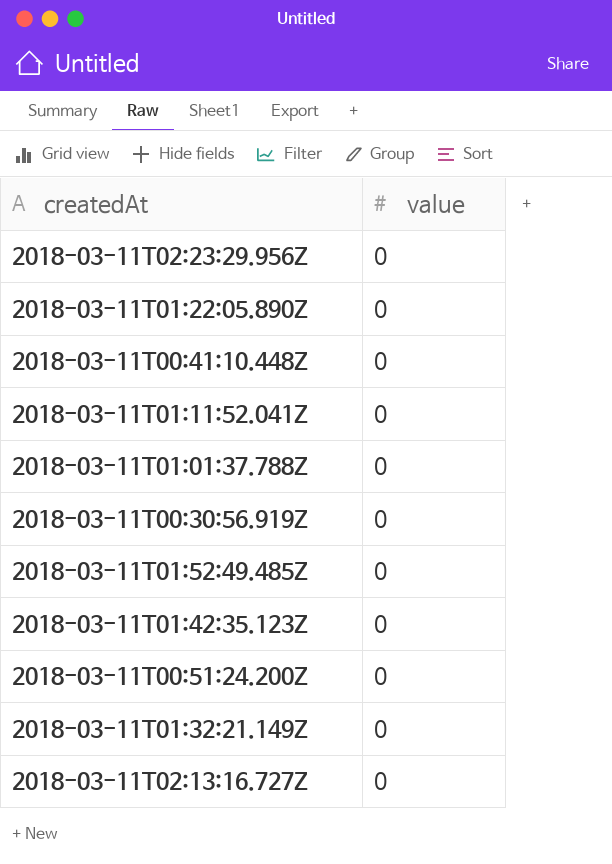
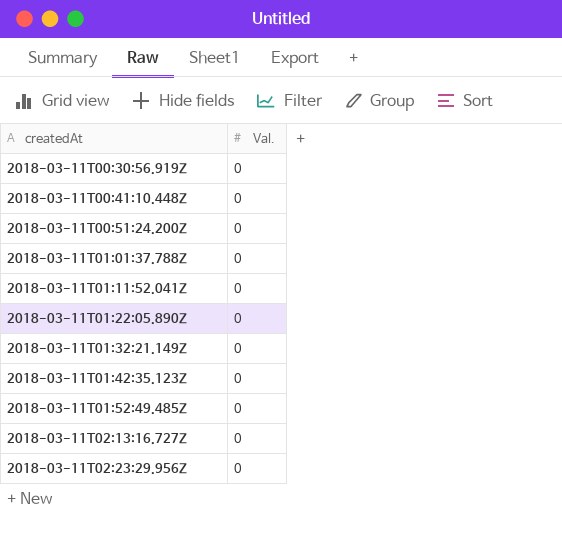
row order: none -> createdAt ascending
column name: value -> Val.

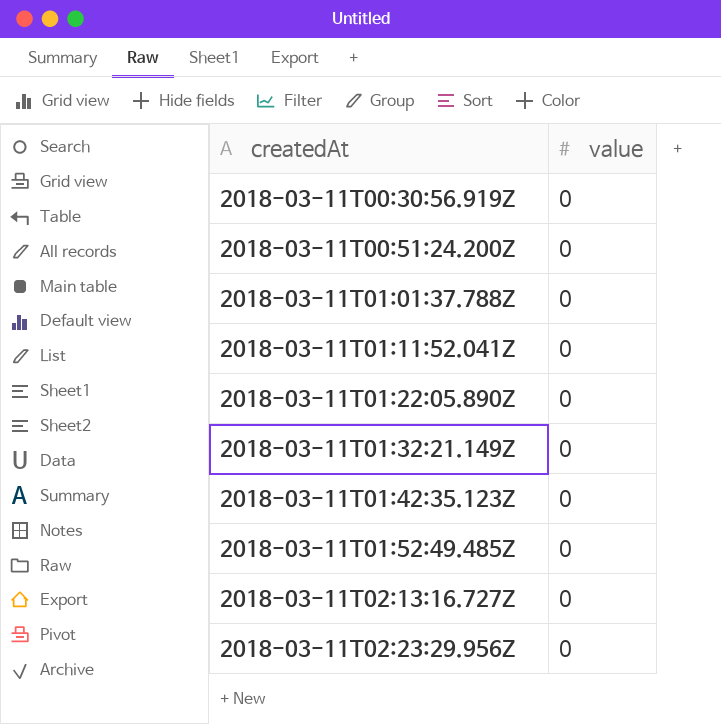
column name: Val. -> value
row 2018-03-11T00:41:10.448Z: 0 -> none

